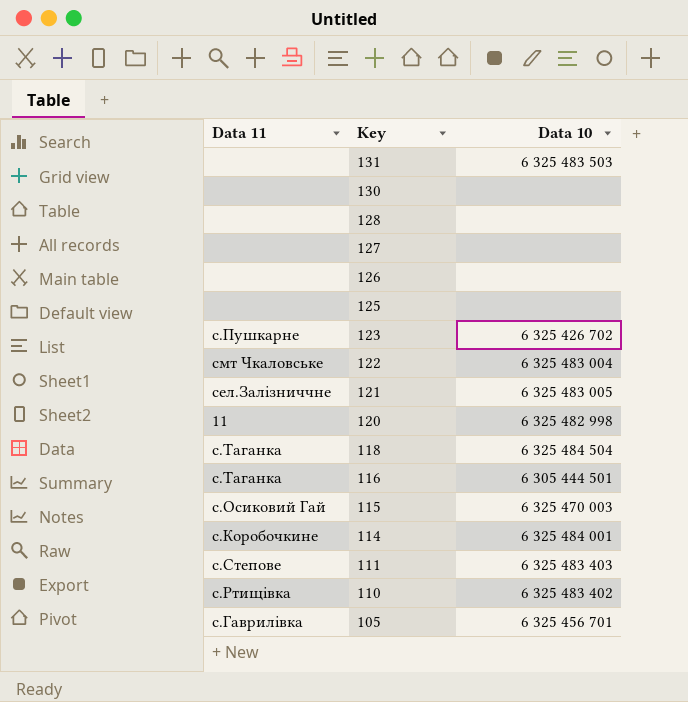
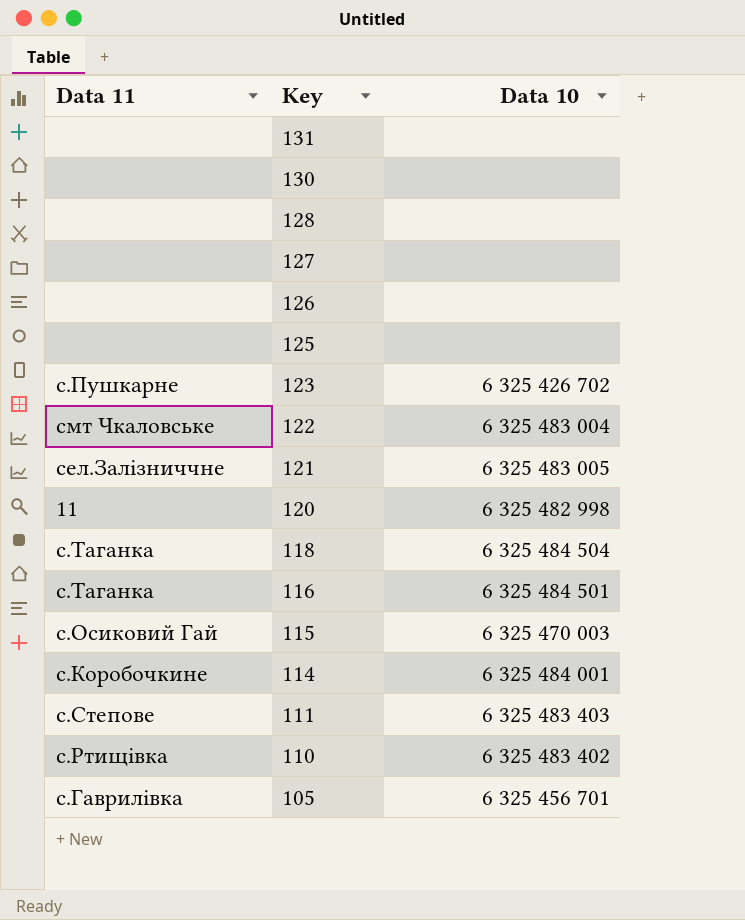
131 | Data 10: 6 325 483 503 -> none
116 | Data 10: 6 305 444 501 -> 6 325 484 501

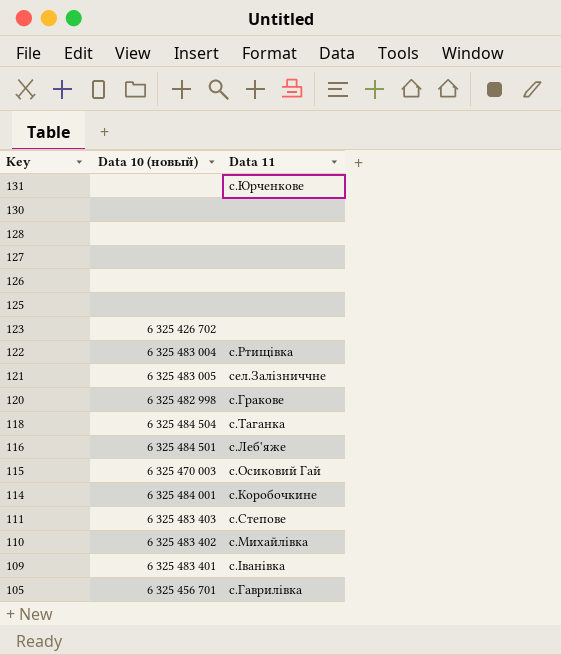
column name: Data 10 -> Data 10 (новый)
column Data 11 | position: 1 -> 3
131 | Data 11: none -> с.Юрченкове
123 | Data 11: с.Пушкарне -> none
122 | Data 11: смт Чкаловське -> с.Ртищівка
120 | Data 11: 11 -> с.Гракове
116 | Data 11: с.Таганка -> с.Леб'яже
110 | Data 11: с.Ртищівка -> с.Михайлівка
row 109: none -> 6 325 483 401 | с.Іванівка

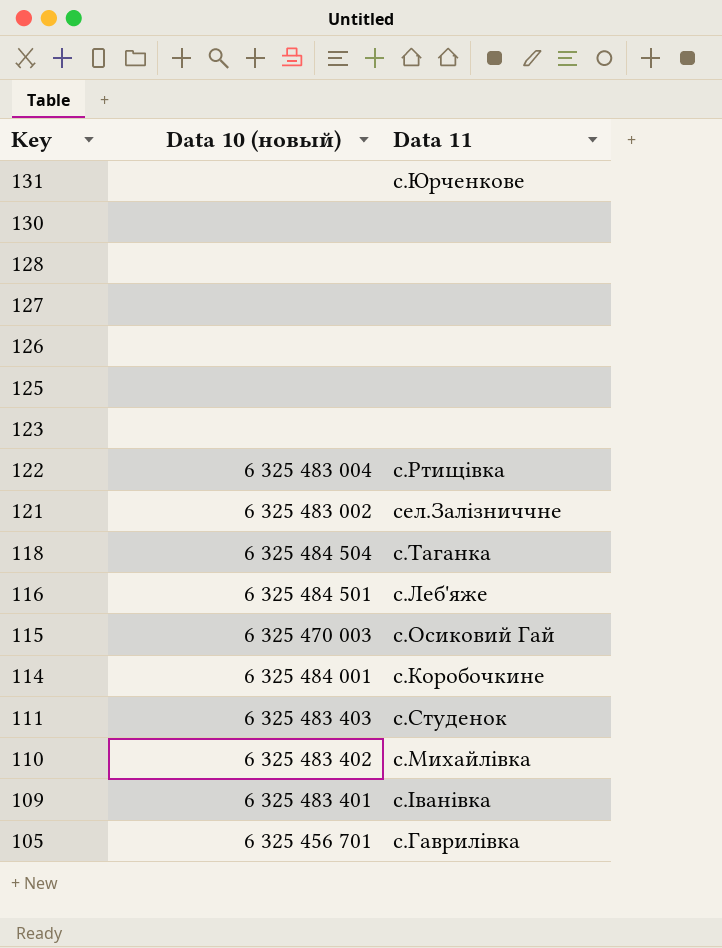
row 120: 6 325 482 998 | с.Гракове -> none
123 | Data 10 (новый): 6 325 426 702 -> none
121 | Data 10 (новый): 6 325 483 005 -> 6 325 483 002
111 | Data 11: с.Степове -> с.Студенок

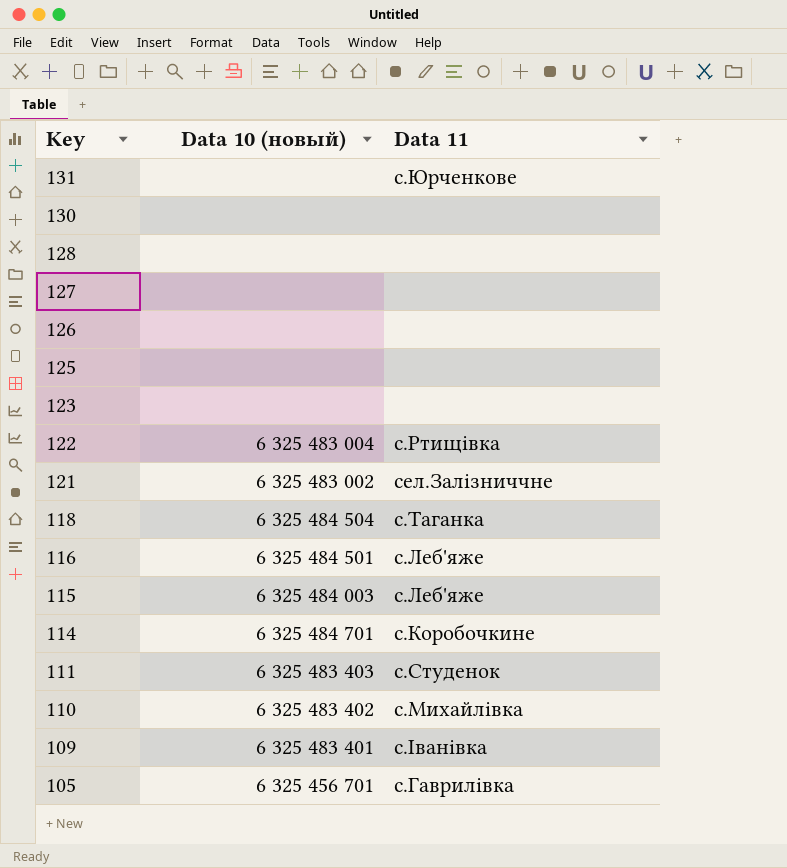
115 | Data 10 (новый): 6 325 470 003 -> 6 325 484 003
115 | Data 11: с.Осиковий Гай -> с.Леб'яже
114 | Data 10 (новый): 6 325 484 001 -> 6 325 484 701

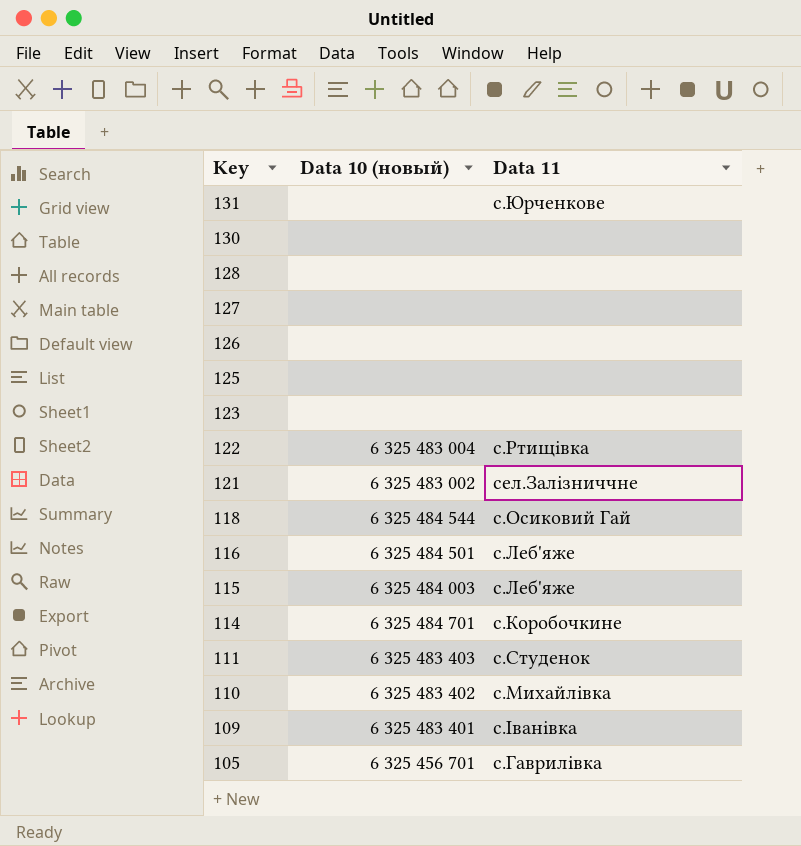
118 | Data 10 (новый): 6 325 484 504 -> 6 325 484 544
118 | Data 11: с.Таганка -> с.Осиковий Гай

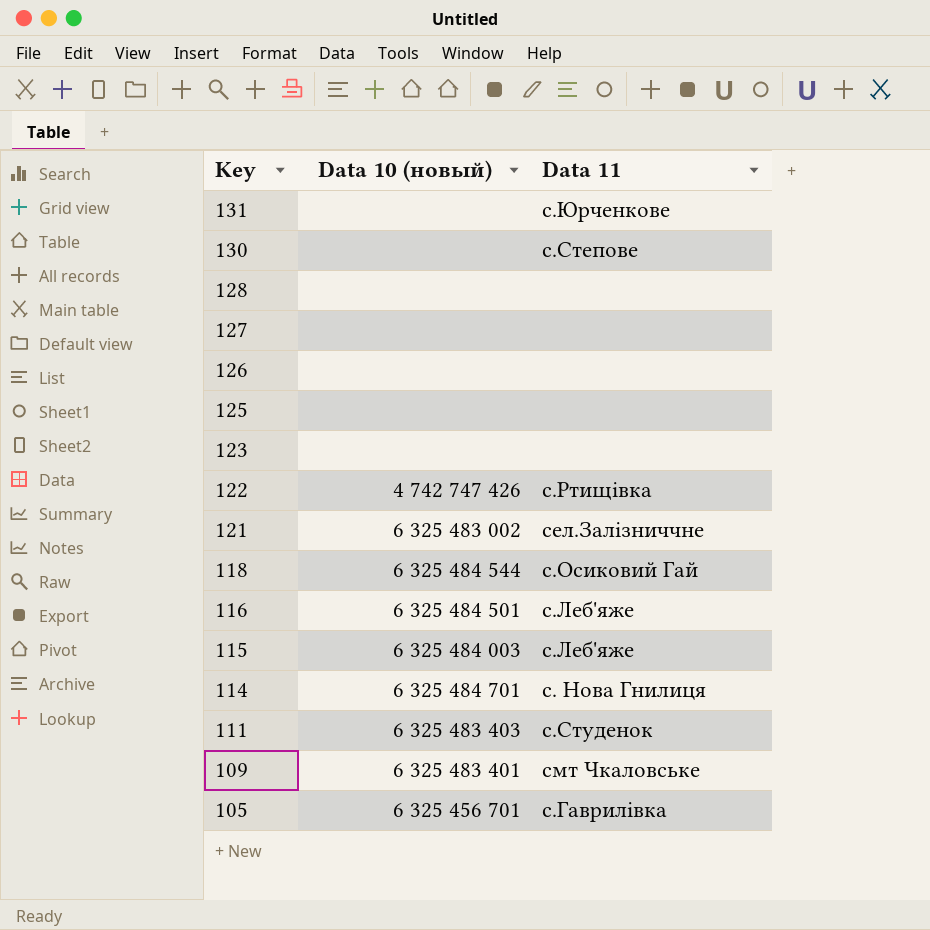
row 110: 6 325 483 402 | с.Михайлівка -> none
130 | Data 11: none -> с.Степове
122 | Data 10 (новый): 6 325 483 004 -> 4 742 747 426
114 | Data 11: с.Коробочкине -> с. Нова Гнилиця
109 | Data 11: с.Іванівка -> смт Чкаловське

